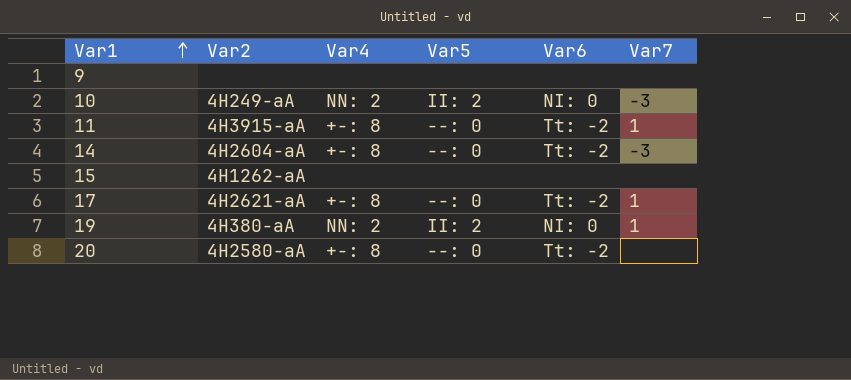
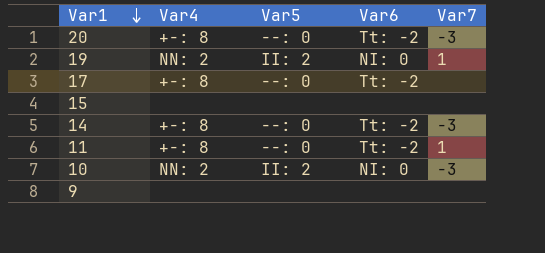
row order: Var1 ascending -> Var1 descending
column Var2 | position: 2 -> none
20 | Var7: none -> -3
17 | Var7: 1 -> none

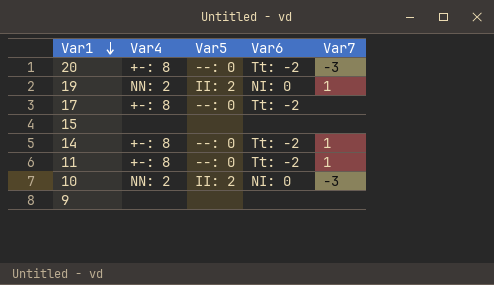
14 | Var7: -3 -> 1

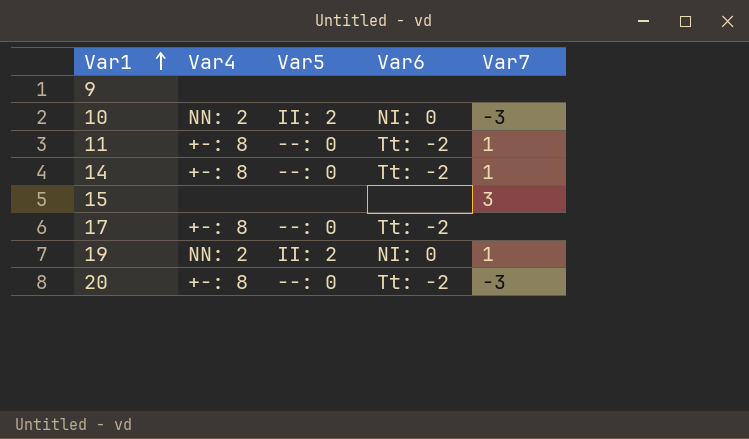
row order: Var1 descending -> Var1 ascending
15 | Var7: none -> 3

